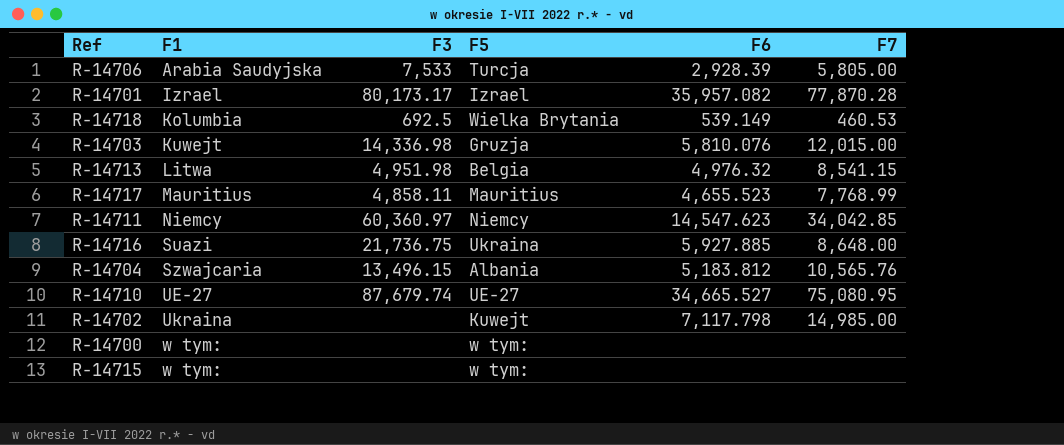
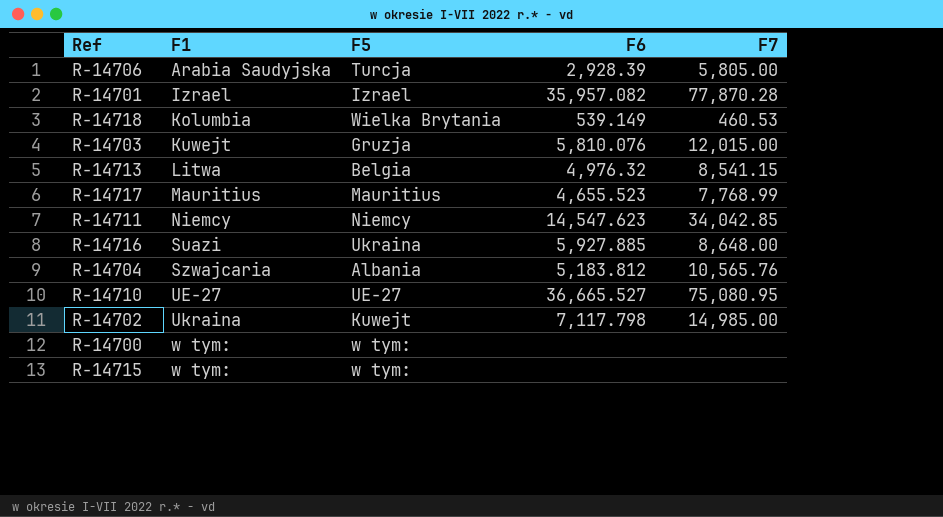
column F3 | position: 3 -> none
R-14710 | F6: 34,665.527 -> 36,665.527

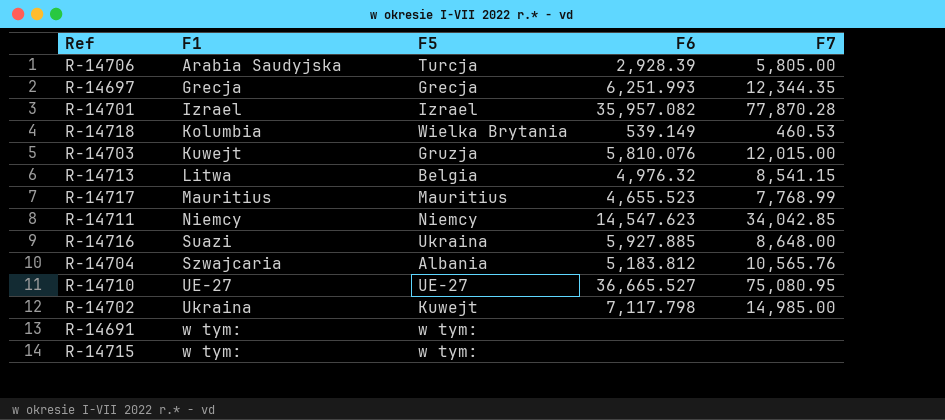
row R-14700: w tym: | w tym: | none | none -> none
row R-14697: none -> Grecja | Grecja | 6,251.993 | 12,344.35
row R-14691: none -> w tym: | w tym: | none | none

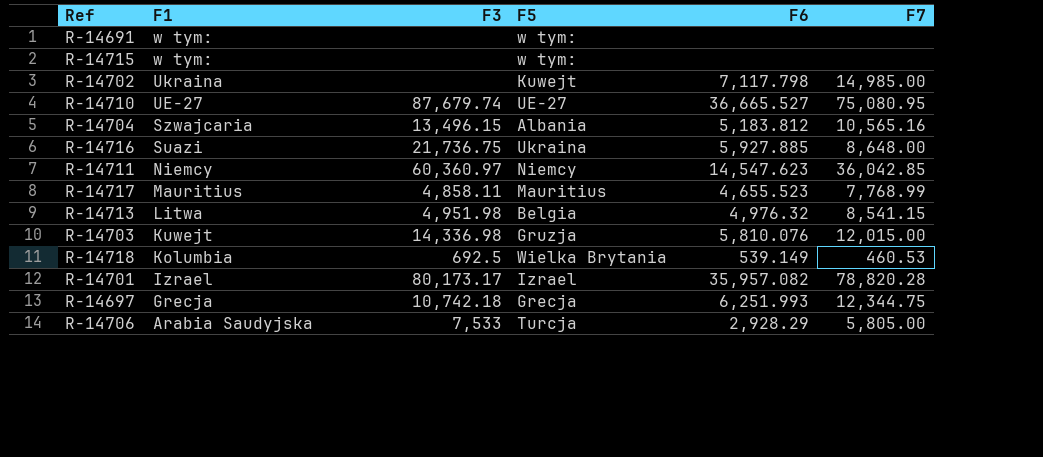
row order: F1 ascending -> F1 descending
column F3 | position: none -> 3
R-14704 | F7: 10,565.76 -> 10,565.16
R-14711 | F7: 34,042.85 -> 36,042.85
R-14701 | F7: 77,870.28 -> 78,820.28
R-14697 | F7: 12,344.35 -> 12,344.75
R-14706 | F6: 2,928.39 -> 2,928.29

